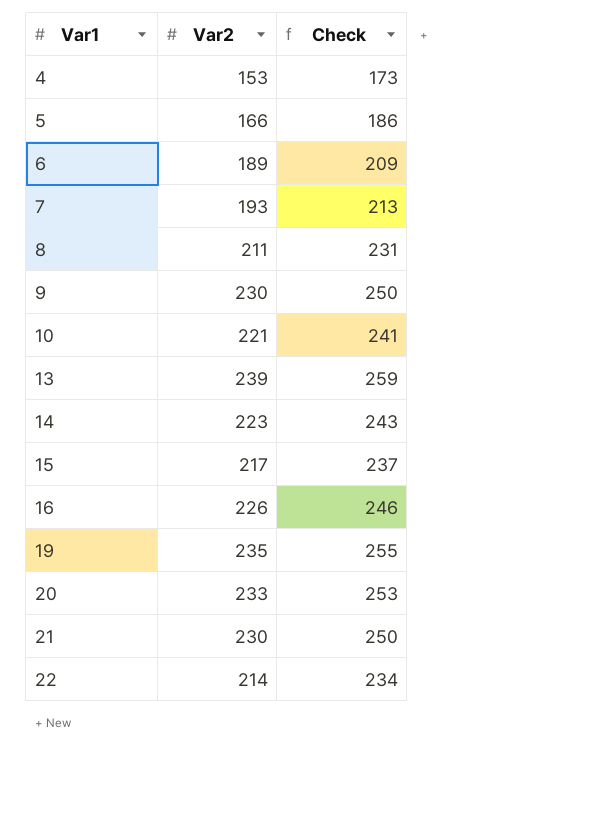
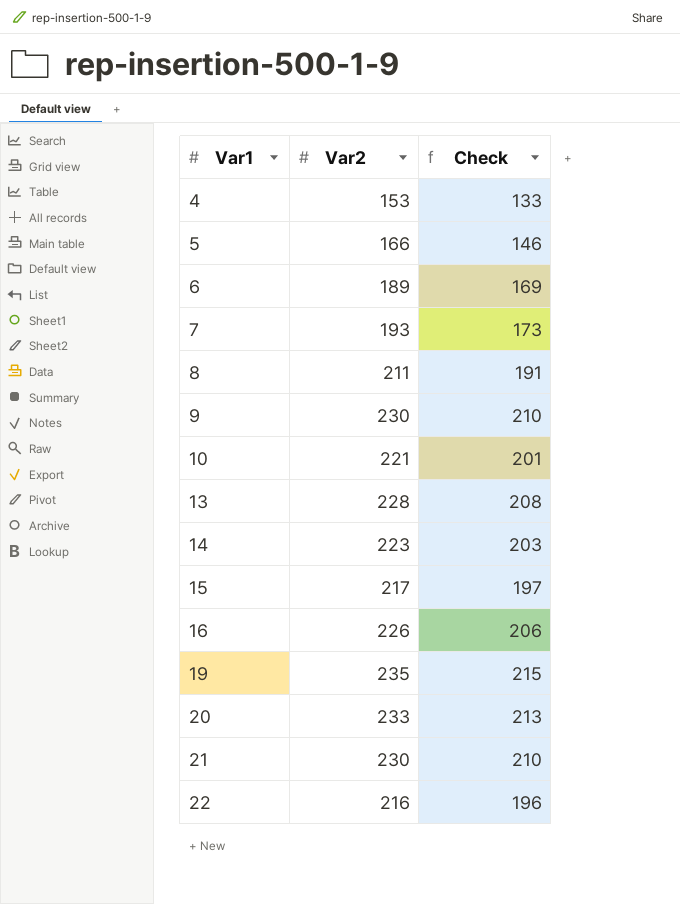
column Check | formula: [Var2] + 20 -> [Var2] - 20
13 | Var2: 239 -> 228
22 | Var2: 214 -> 216

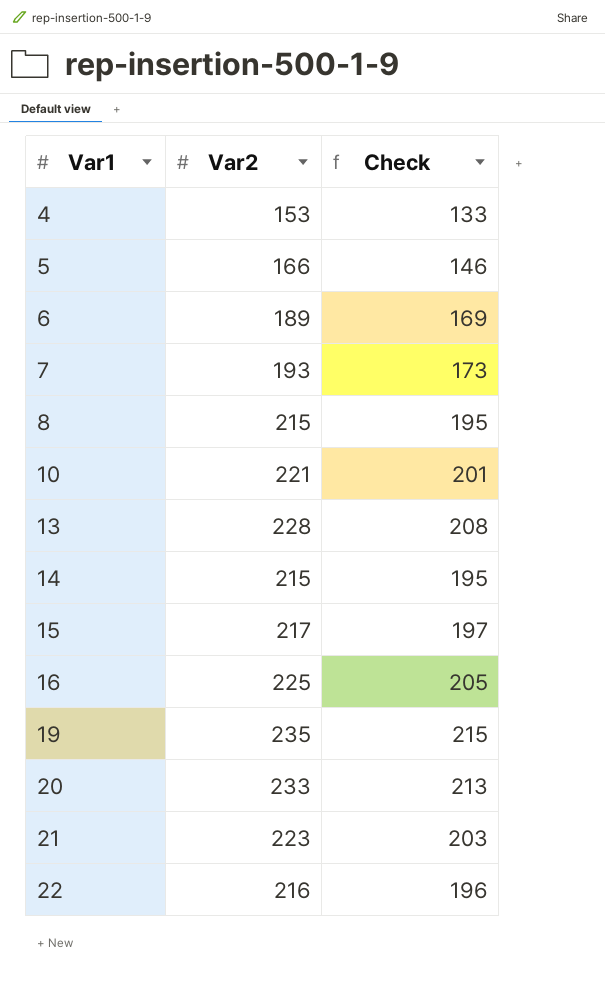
row 9: 230 | 210 -> none
8 | Var2: 211 -> 215
8 | Check: 191 -> 195
14 | Var2: 223 -> 215
14 | Check: 203 -> 195
16 | Var2: 226 -> 225
16 | Check: 206 -> 205
21 | Var2: 230 -> 223
21 | Check: 210 -> 203

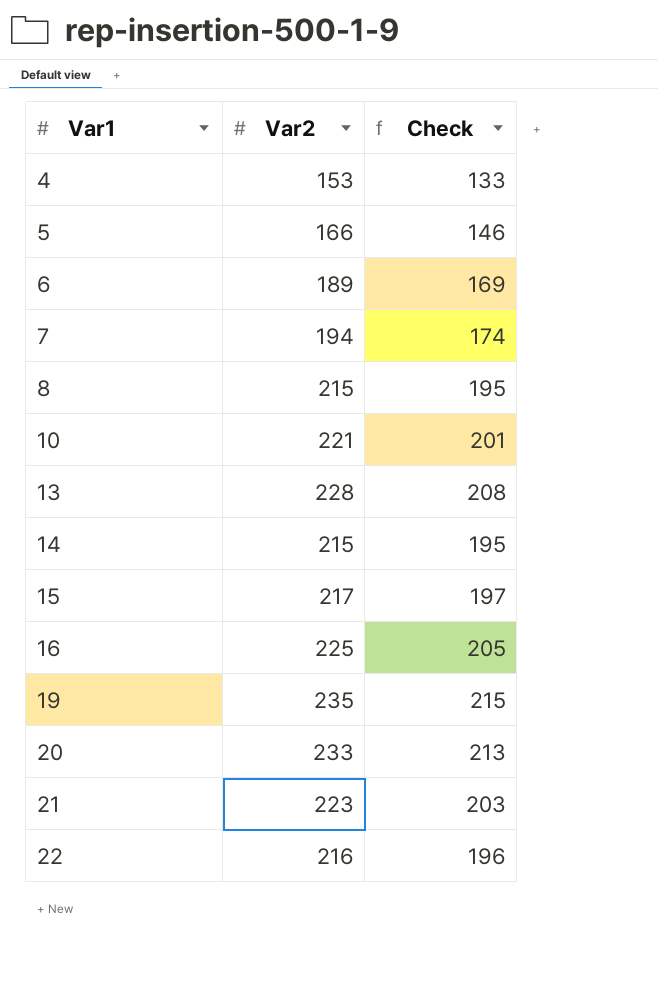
7 | Var2: 193 -> 194
7 | Check: 173 -> 174

